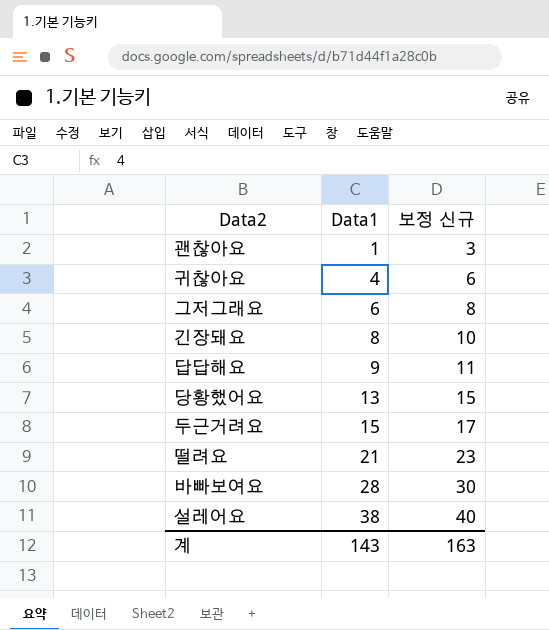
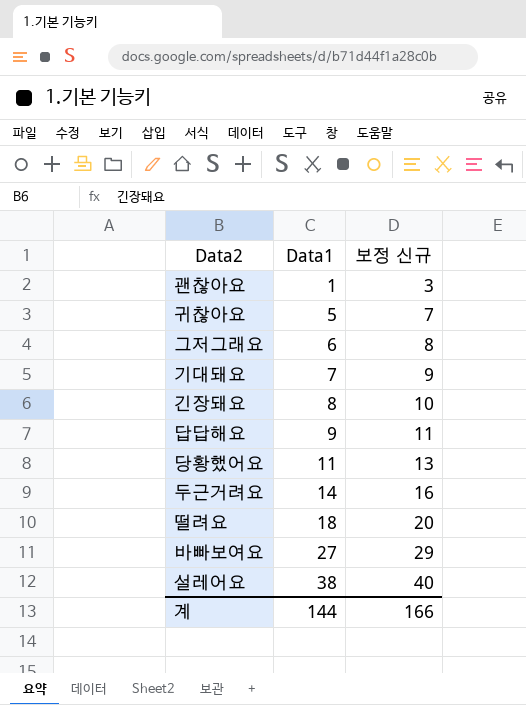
귀찮아요 | Data1: 4 -> 5
귀찮아요 | 보정 신규: 6 -> 7
row 기대돼요: none -> 7 | 9
당황했어요 | Data1: 13 -> 11
당황했어요 | 보정 신규: 15 -> 13
두근거려요 | Data1: 15 -> 14
두근거려요 | 보정 신규: 17 -> 16
떨려요 | Data1: 21 -> 18
떨려요 | 보정 신규: 23 -> 20
바빠보여요 | Data1: 28 -> 27
바빠보여요 | 보정 신규: 30 -> 29
계 | Data1: 143 -> 144
계 | 보정 신규: 163 -> 166

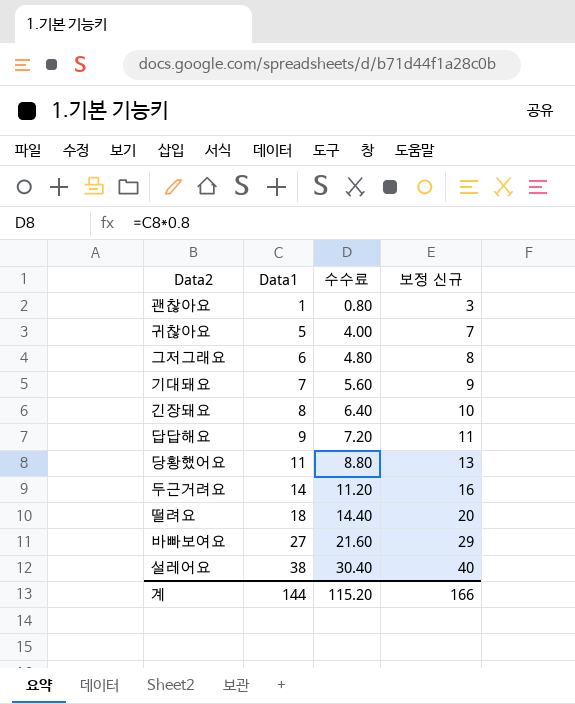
column 수수료 | formula: none -> [Data1] * 0.8

